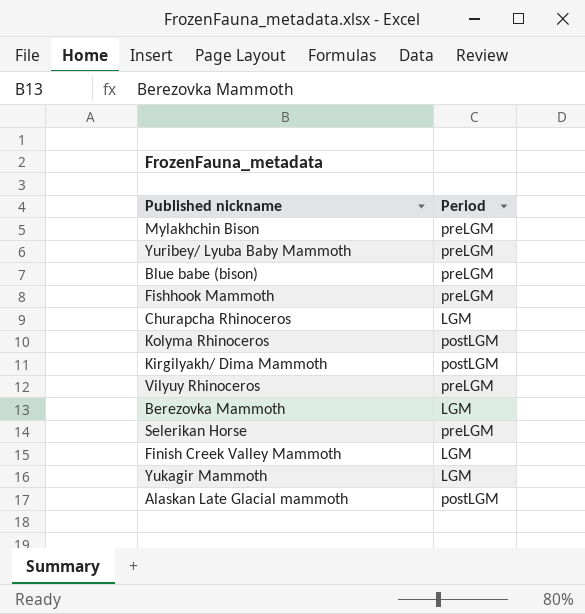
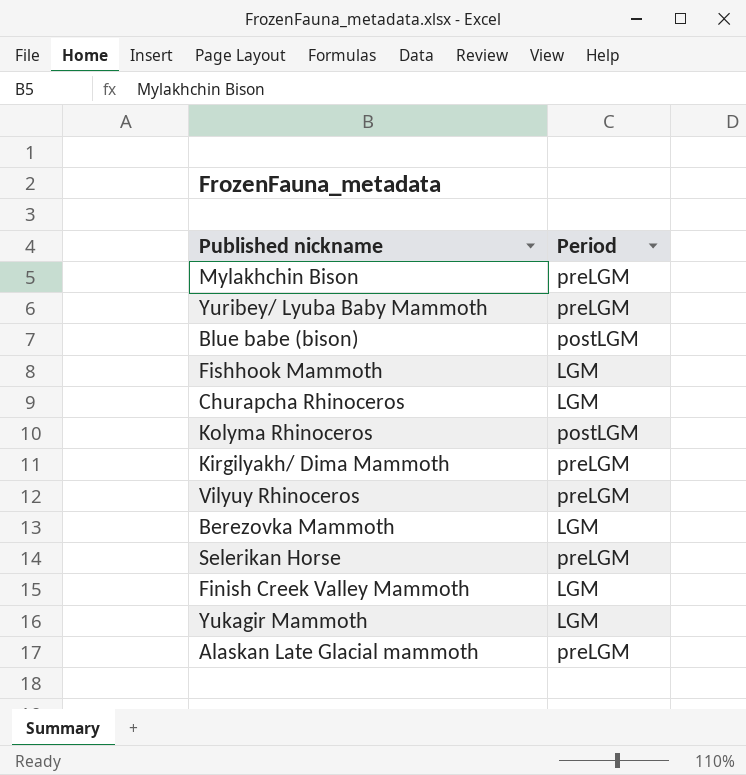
Blue babe (bison) | Period: preLGM -> postLGM
Fishhook Mammoth | Period: preLGM -> LGM
Kirgilyakh/ Dima Mammoth | Period: postLGM -> preLGM
Alaskan Late Glacial mammoth | Period: postLGM -> preLGM

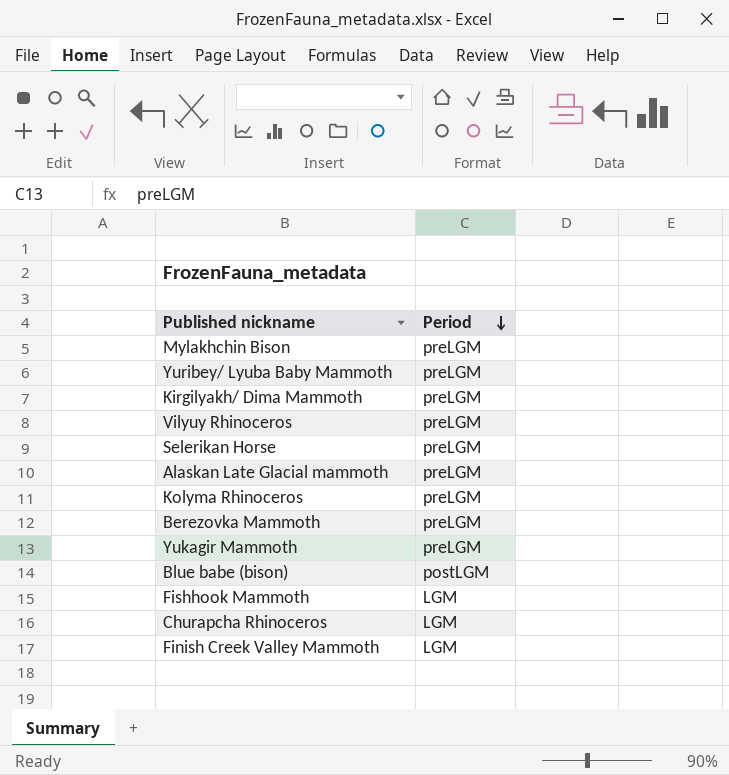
row order: none -> Period descending
Kolyma Rhinoceros | Period: postLGM -> preLGM
Berezovka Mammoth | Period: LGM -> preLGM
Yukagir Mammoth | Period: LGM -> preLGM

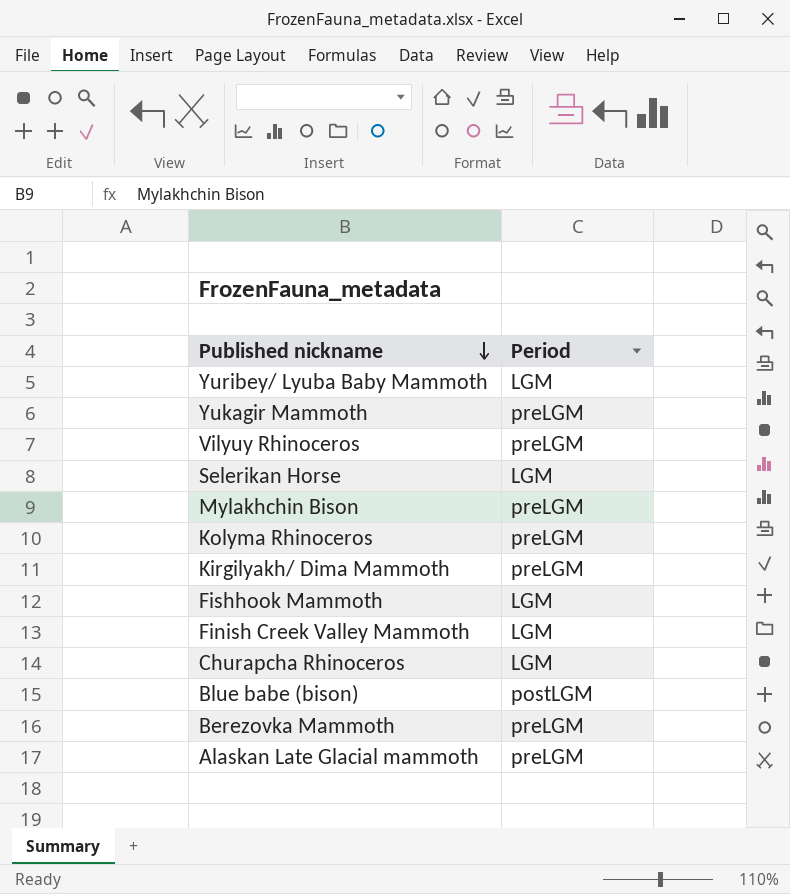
row order: Period descending -> Published nickname descending
Yuribey/ Lyuba Baby Mammoth | Period: preLGM -> LGM
Selerikan Horse | Period: preLGM -> LGM

